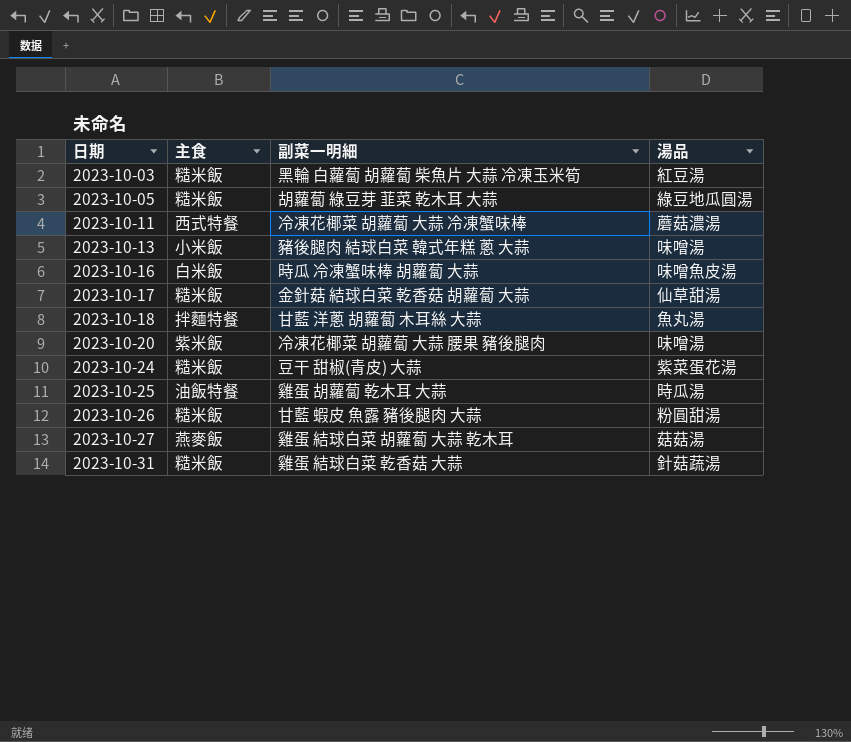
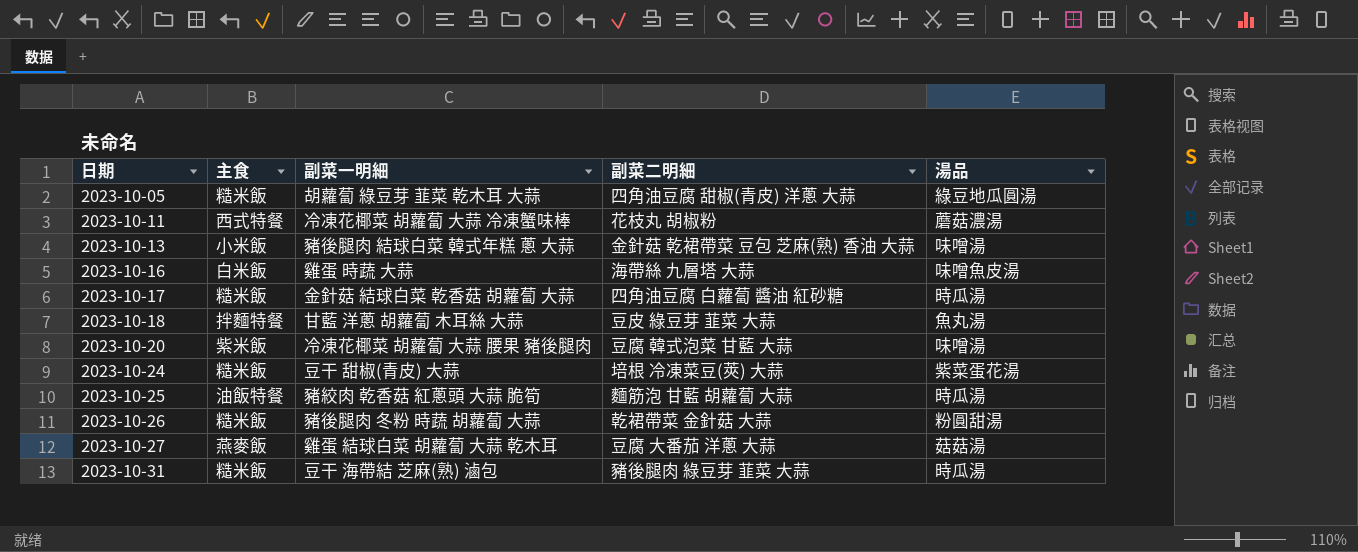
column 副菜二明細 | position: none -> 4
row 2023-10-03: 糙米飯 | 黑輪 白蘿蔔 胡蘿蔔 柴魚片 大蒜 冷凍玉米筍 | 紅豆湯 -> none
2023-10-16 | 副菜一明細: 時瓜 冷凍蟹味棒 胡蘿蔔 大蒜 -> 雞蛋 時蔬 大蒜
2023-10-17 | 湯品: 仙草甜湯 -> 時瓜湯
2023-10-25 | 副菜一明細: 雞蛋 胡蘿蔔 乾木耳 大蒜 -> 豬絞肉 乾香菇 紅蔥頭 大蒜 脆筍
2023-10-26 | 副菜一明細: 甘藍 蝦皮 魚露 豬後腿肉 大蒜 -> 豬後腿肉 冬粉 時蔬 胡蘿蔔 大蒜
2023-10-31 | 副菜一明細: 雞蛋 結球白菜 乾香菇 大蒜 -> 豆干 海帶結 芝麻(熟) 滷包
2023-10-31 | 湯品: 針菇蔬湯 -> 時瓜湯

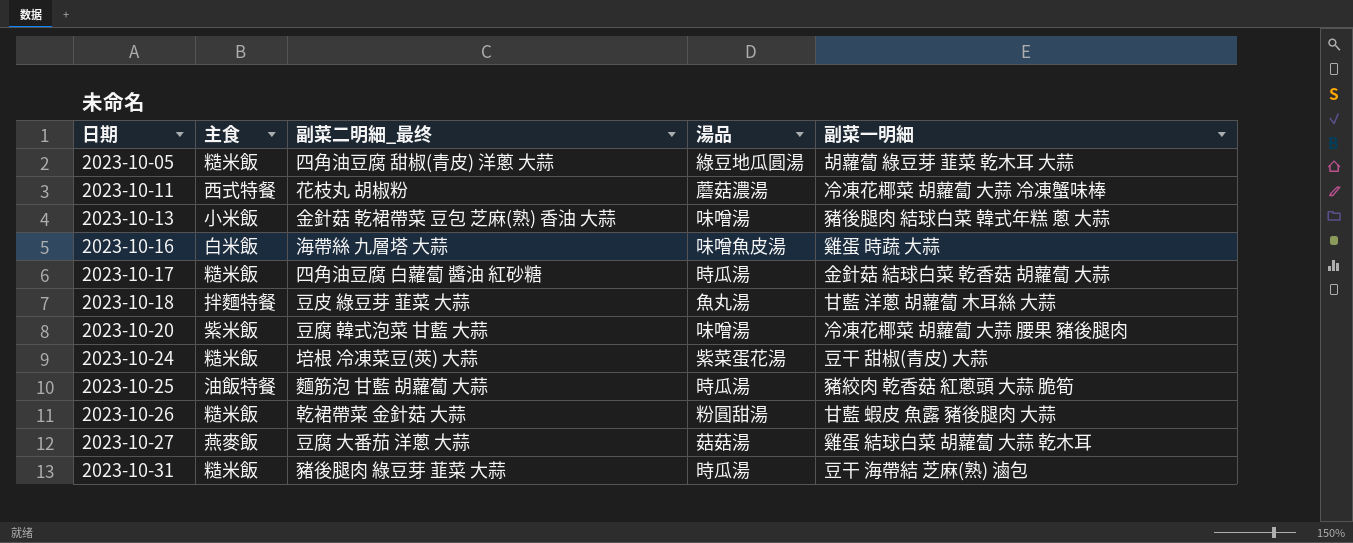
column name: 副菜二明細 -> 副菜二明細_最终
column 副菜一明細 | position: 3 -> 5
2023-10-26 | 副菜一明細: 豬後腿肉 冬粉 時蔬 胡蘿蔔 大蒜 -> 甘藍 蝦皮 魚露 豬後腿肉 大蒜

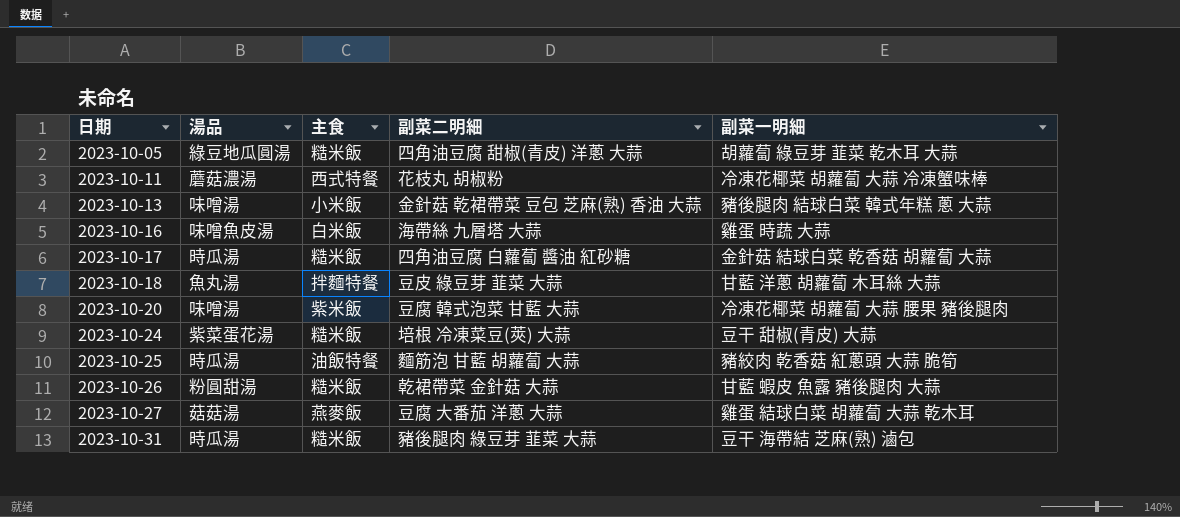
column 湯品 | position: 4 -> 2
column name: 副菜二明細_最终 -> 副菜二明細

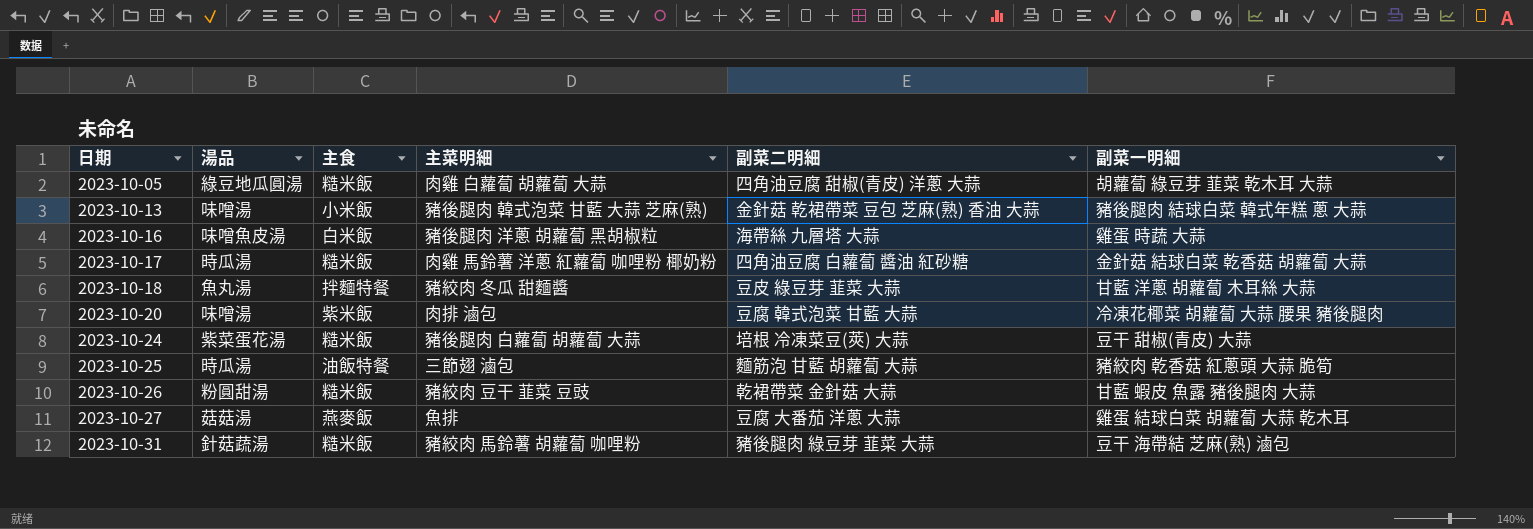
column 主菜明細 | position: none -> 4
row 2023-10-11: 蘑菇濃湯 | 西式特餐 | 花枝丸 胡椒粉 | 冷凍花椰菜 胡蘿蔔 大蒜 冷凍蟹味棒 -> none
2023-10-31 | 湯品: 時瓜湯 -> 針菇蔬湯

